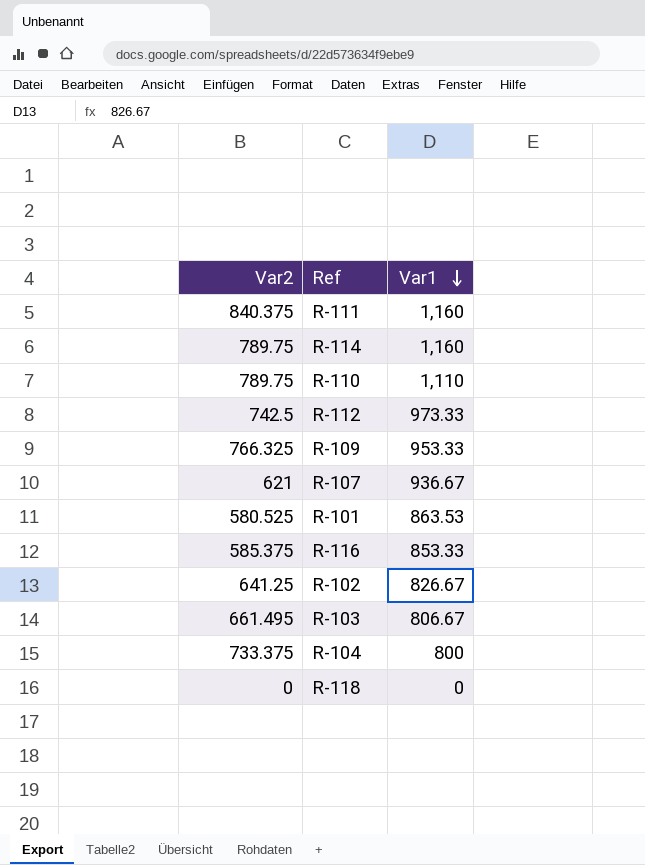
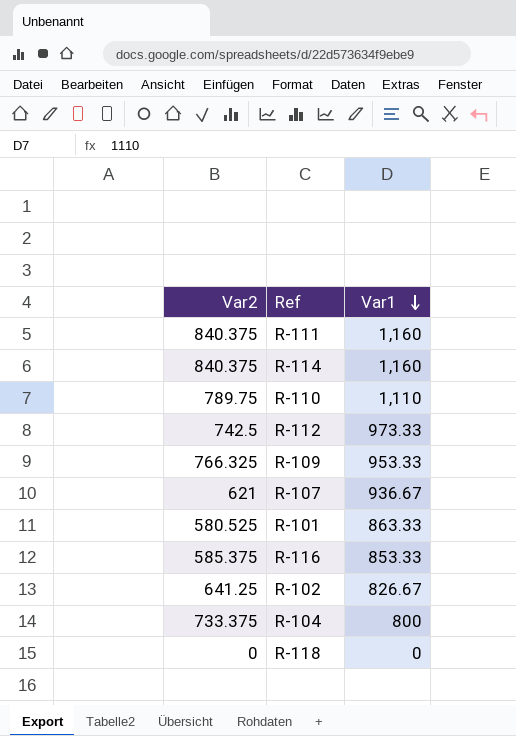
row R-103: 661.495 | 806.67 -> none
R-114 | Var2: 789.75 -> 840.375
R-101 | Var1: 863.53 -> 863.33

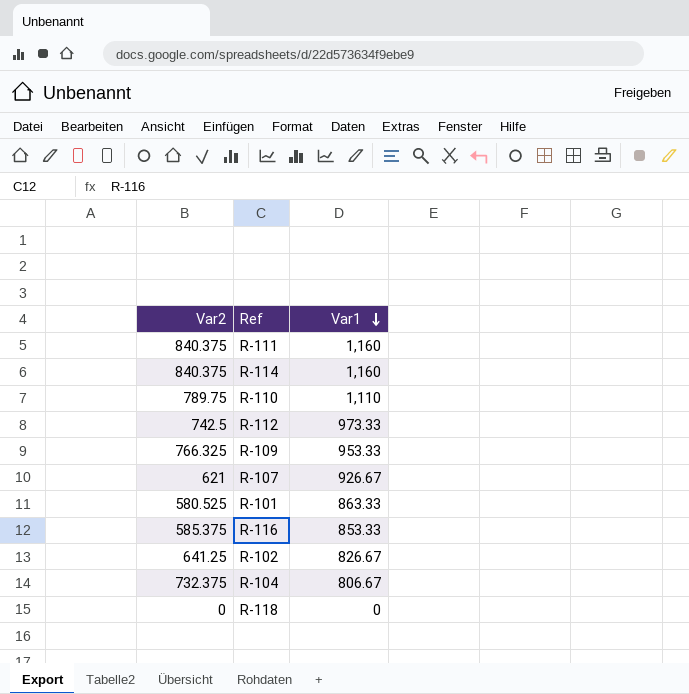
R-107 | Var1: 936.67 -> 926.67
R-104 | Var2: 733.375 -> 732.375
R-104 | Var1: 800 -> 806.67

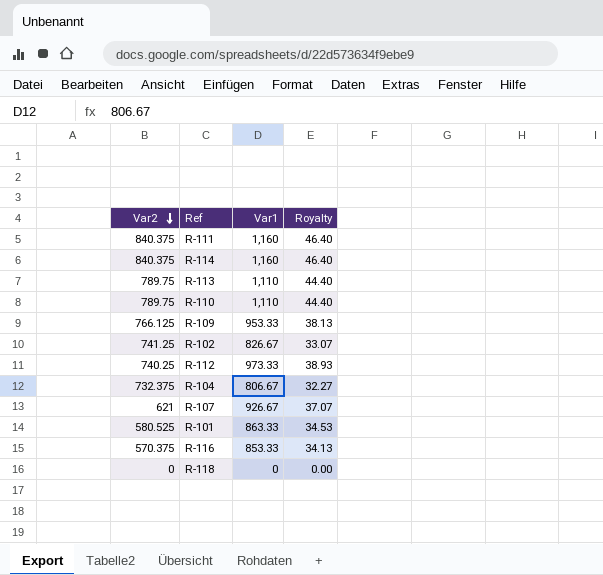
row order: Var1 descending -> Var2 descending
column Royalty | formula: none -> [Var1] * 0.04
row R-113: none -> 789.75 | 1,110 | 44.40
R-109 | Var2: 766.325 -> 766.125
R-102 | Var2: 641.25 -> 741.25
R-112 | Var2: 742.5 -> 740.25
R-116 | Var2: 585.375 -> 570.375

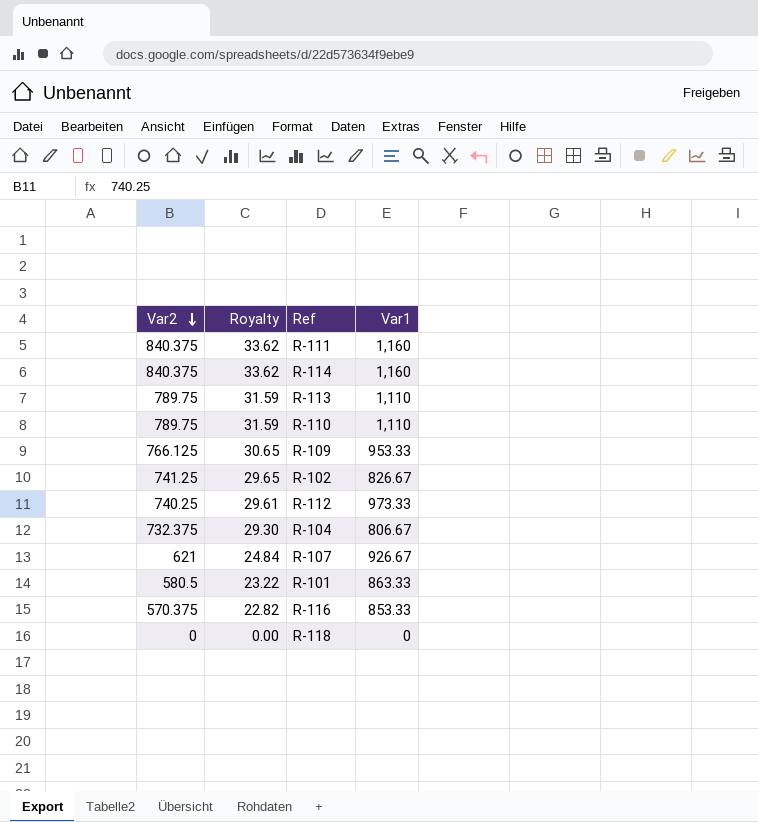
column Royalty | formula: [Var1] * 0.04 -> [Var2] * 0.04
column Royalty | position: 4 -> 2
R-101 | Var2: 580.525 -> 580.5

